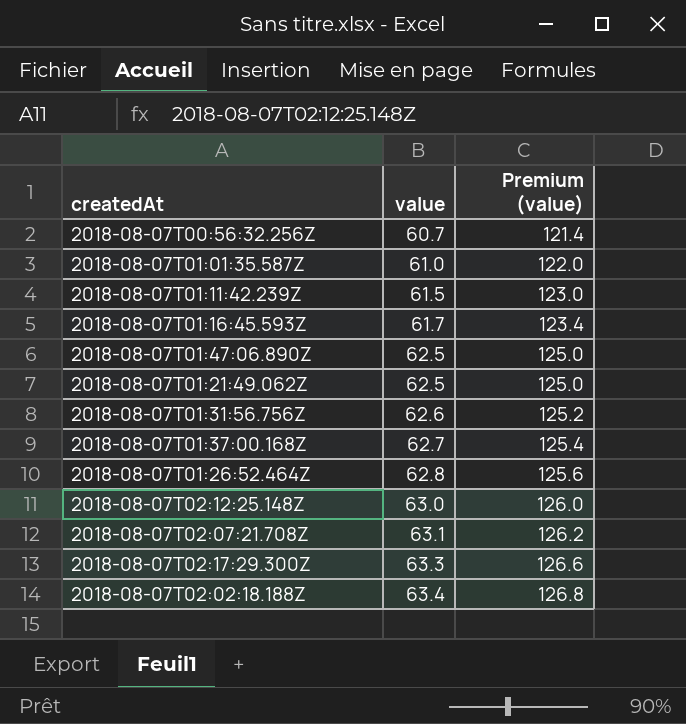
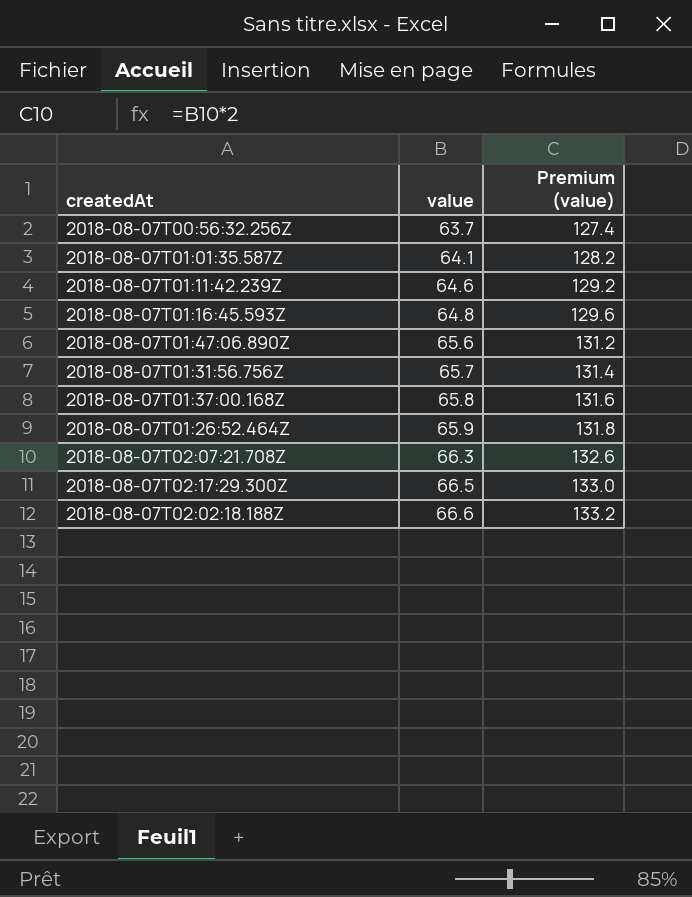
row 2018-08-07T01:21:49.062Z: 62.5 | 125.0 -> none
row 2018-08-07T02:12:25.148Z: 63.0 | 126.0 -> none
2018-08-07T00:56:32.256Z | value: 60.7 -> 63.7
2018-08-07T00:56:32.256Z | Premium (value): 121.4 -> 127.4
2018-08-07T01:01:35.587Z | value: 61.0 -> 64.1
2018-08-07T01:01:35.587Z | Premium (value): 122.0 -> 128.2
2018-08-07T01:11:42.239Z | value: 61.5 -> 64.6
2018-08-07T01:11:42.239Z | Premium (value): 123.0 -> 129.2
2018-08-07T01:16:45.593Z | value: 61.7 -> 64.8
2018-08-07T01:16:45.593Z | Premium (value): 123.4 -> 129.6
2018-08-07T01:47:06.890Z | value: 62.5 -> 65.6
2018-08-07T01:47:06.890Z | Premium (value): 125.0 -> 131.2
2018-08-07T01:31:56.756Z | value: 62.6 -> 65.7
2018-08-07T01:31:56.756Z | Premium (value): 125.2 -> 131.4
2018-08-07T01:37:00.168Z | value: 62.7 -> 65.8
2018-08-07T01:37:00.168Z | Premium (value): 125.4 -> 131.6
2018-08-07T01:26:52.464Z | value: 62.8 -> 65.9
2018-08-07T01:26:52.464Z | Premium (value): 125.6 -> 131.8
2018-08-07T02:07:21.708Z | value: 63.1 -> 66.3
2018-08-07T02:07:21.708Z | Premium (value): 126.2 -> 132.6
2018-08-07T02:17:29.300Z | value: 63.3 -> 66.5
2018-08-07T02:17:29.300Z | Premium (value): 126.6 -> 133.0
2018-08-07T02:02:18.188Z | value: 63.4 -> 66.6
2018-08-07T02:02:18.188Z | Premium (value): 126.8 -> 133.2

